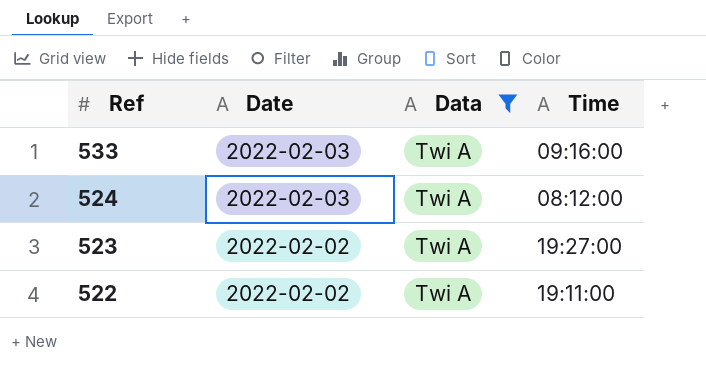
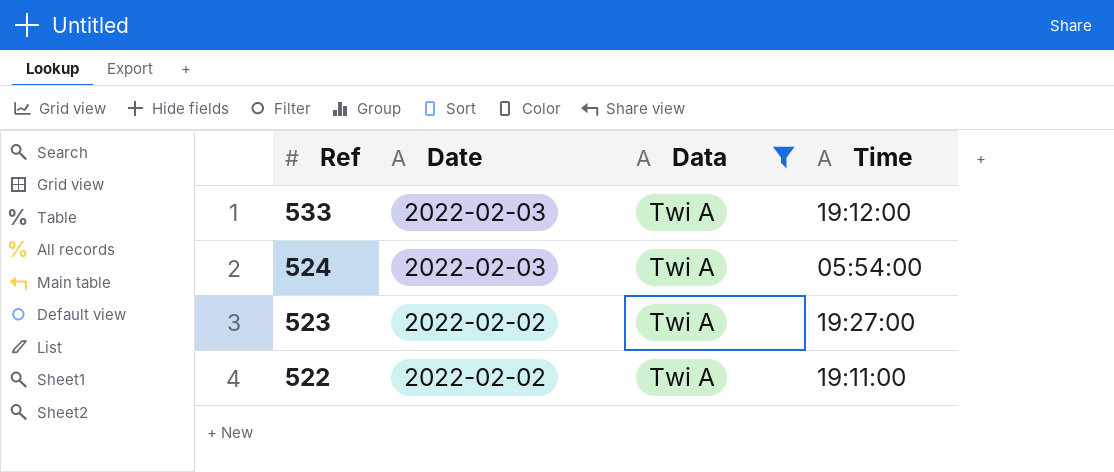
533 | Time: 09:16:00 -> 19:12:00
524 | Time: 08:12:00 -> 05:54:00

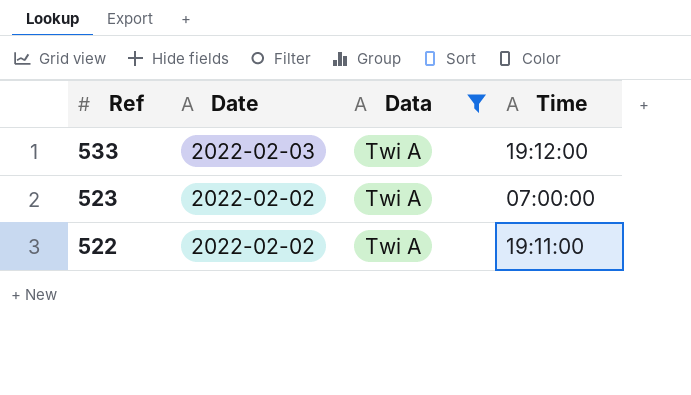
row 524: 2022-02-03 | Twi A | 05:54:00 -> none
523 | Time: 19:27:00 -> 07:00:00

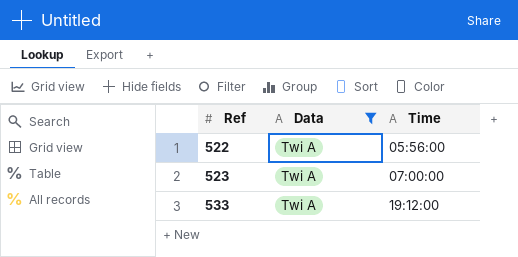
row order: Ref descending -> Ref ascending
column Date | position: 2 -> none
522 | Time: 19:11:00 -> 05:56:00

